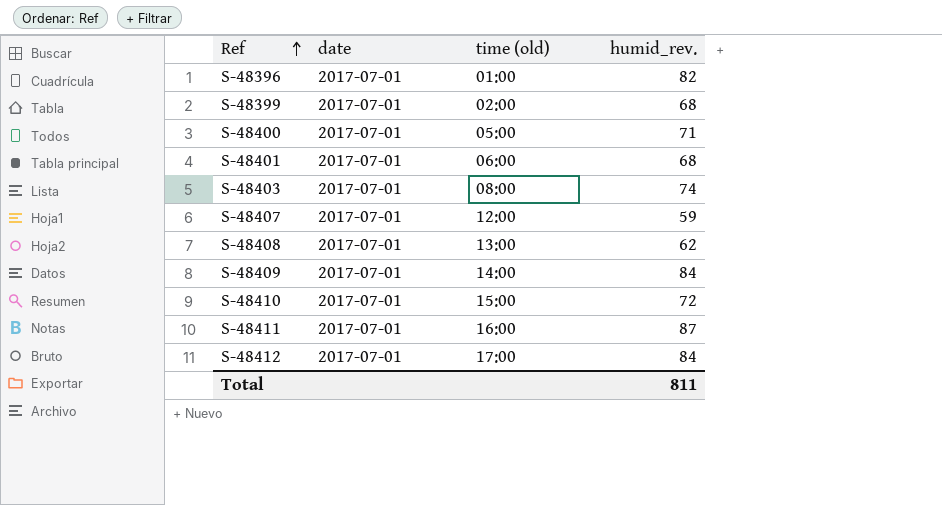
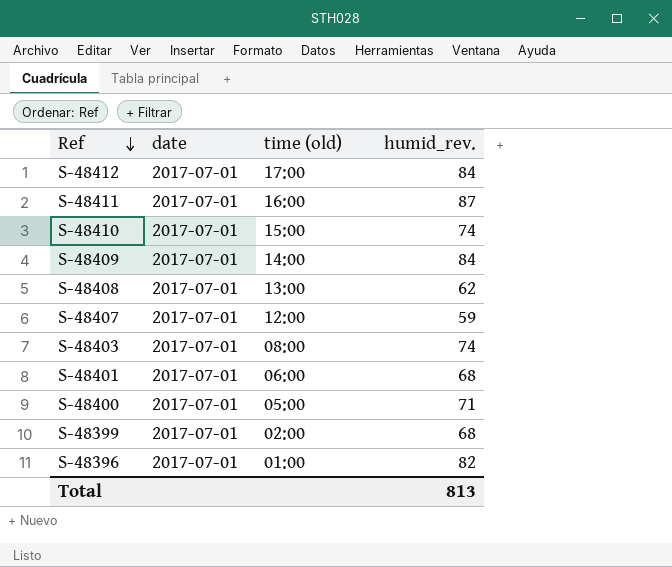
row order: Ref ascending -> Ref descending
S-48410 | humid_rev.: 72 -> 74
Total | humid_rev.: 811 -> 813

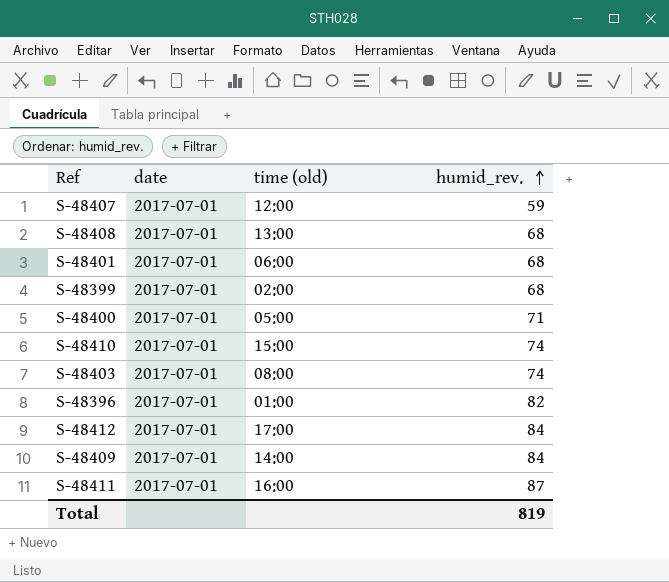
row order: Ref descending -> humid_rev. ascending
S-48408 | humid_rev.: 62 -> 68
Total | humid_rev.: 813 -> 819

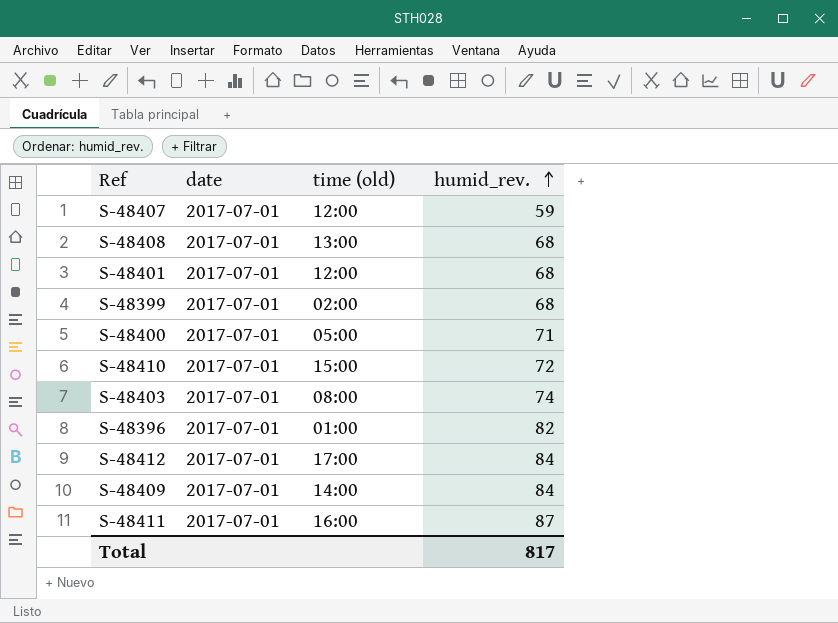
S-48401 | time (old): 06:00 -> 12:00
S-48410 | humid_rev.: 74 -> 72
Total | humid_rev.: 819 -> 817

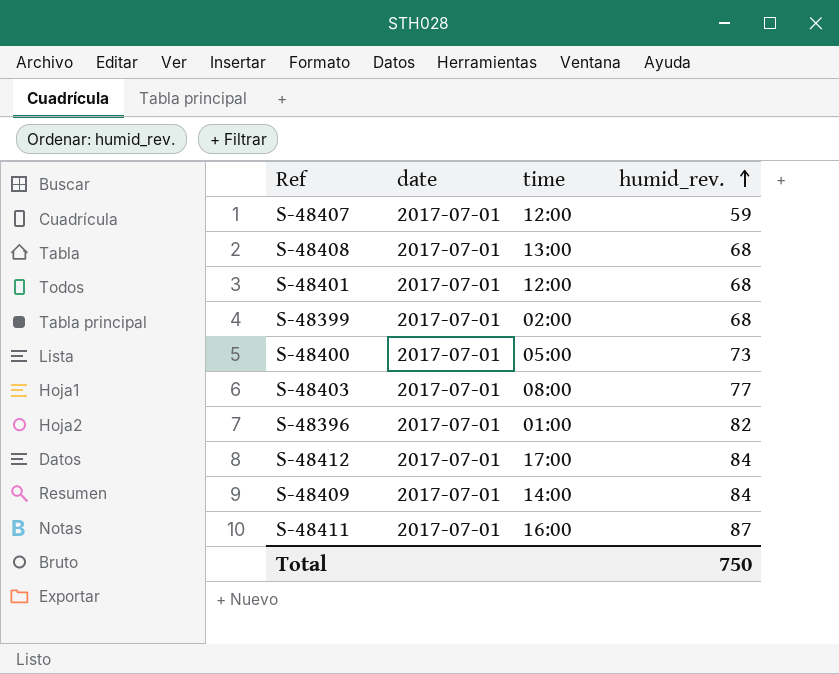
column name: time (old) -> time
row S-48410: 2017-07-01 | 15:00 | 72 -> none
S-48400 | humid_rev.: 71 -> 73
S-48403 | humid_rev.: 74 -> 77
Total | humid_rev.: 817 -> 750

